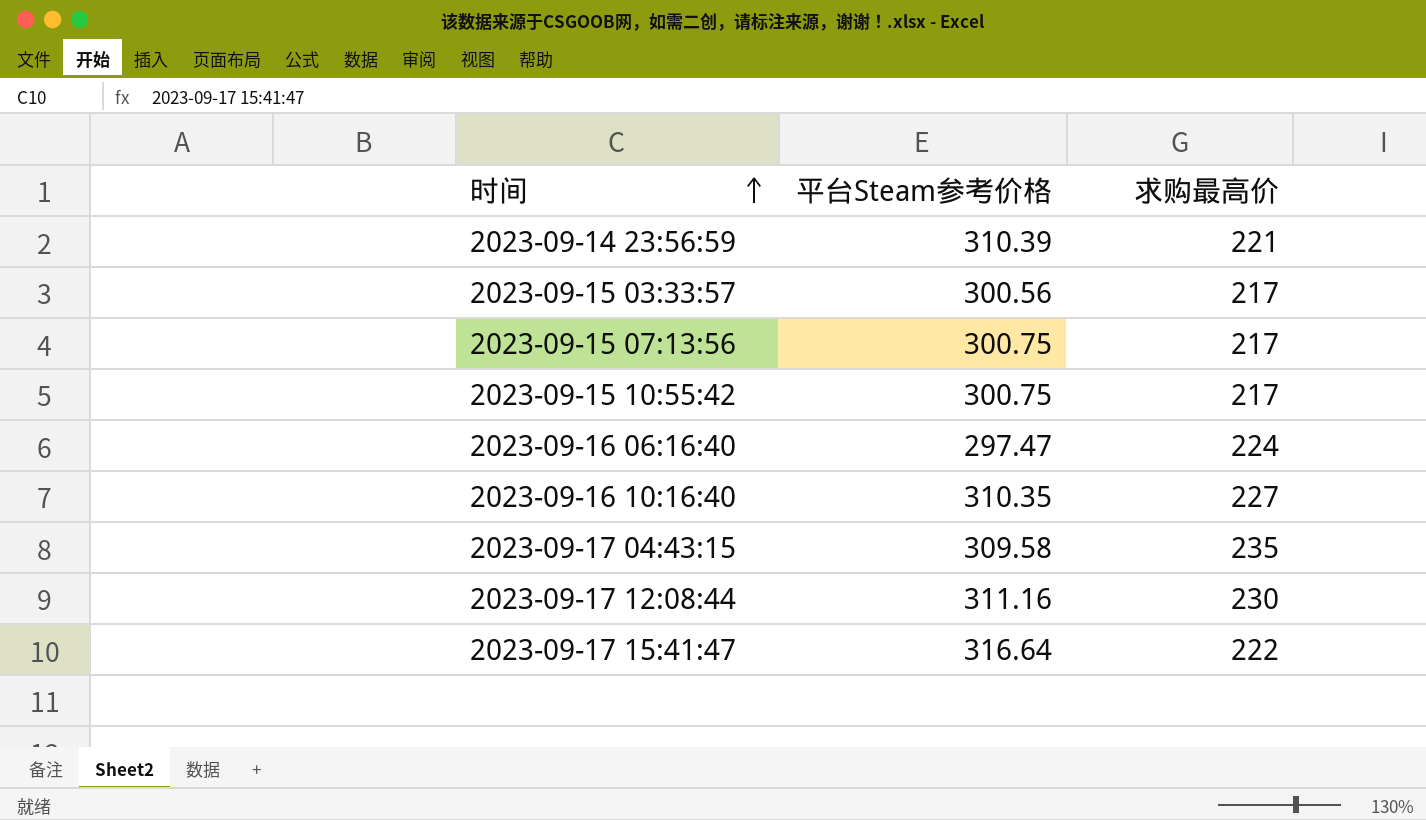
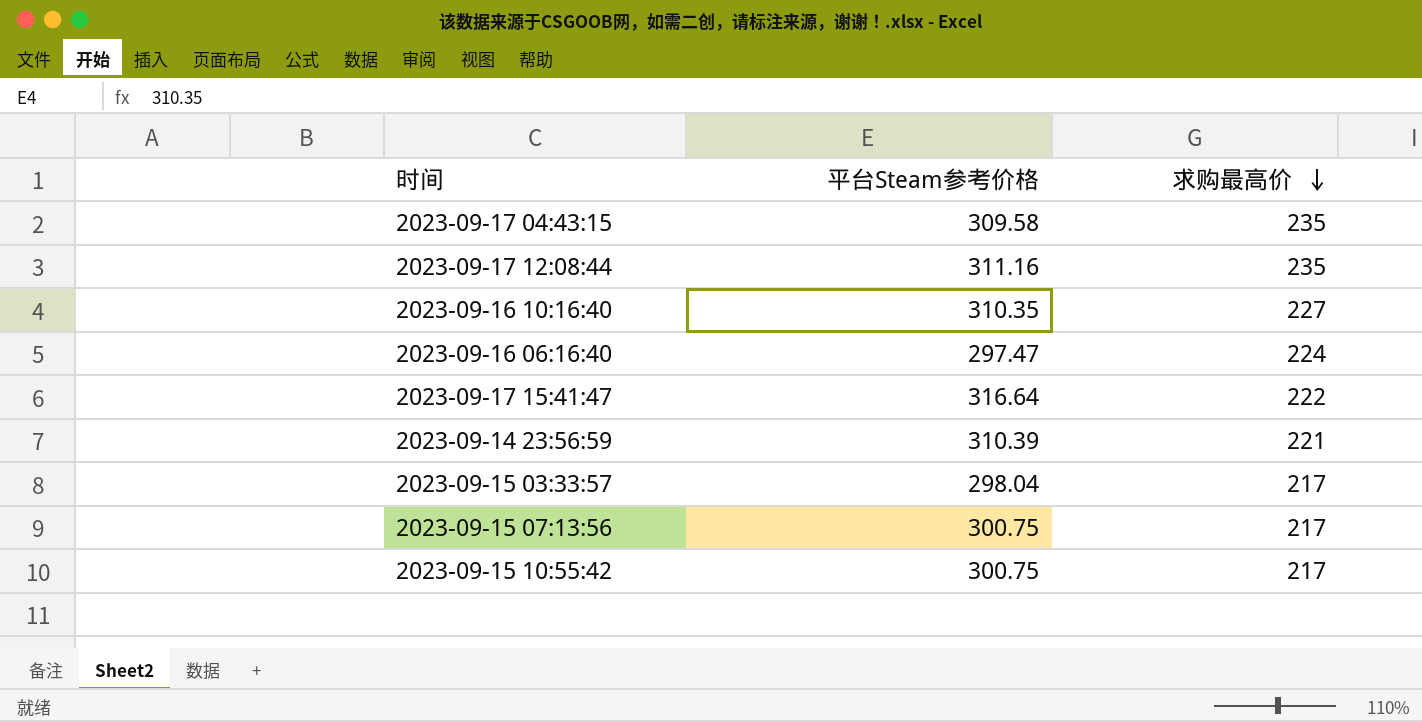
row order: 时间 ascending -> 求购最高价 descending
2023-09-17 12:08:44 | 求购最高价: 230 -> 235
2023-09-15 03:33:57 | 平台Steam参考价格: 300.56 -> 298.04

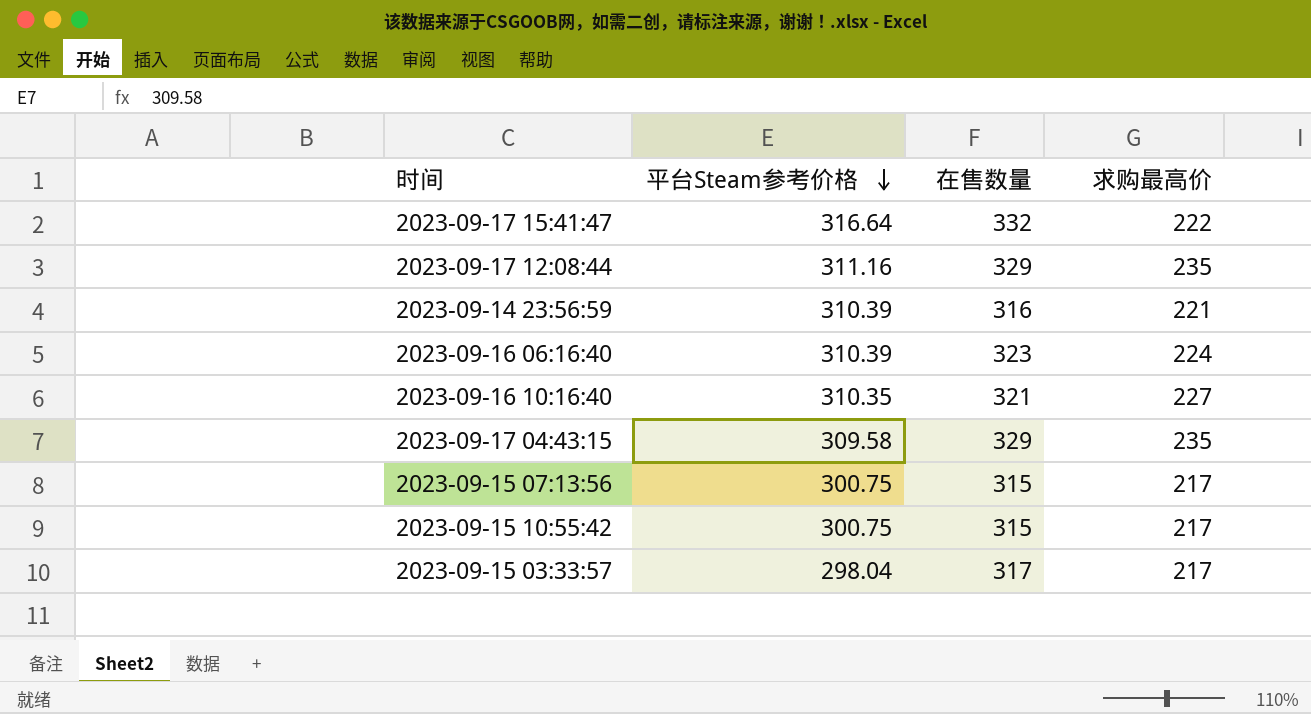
row order: 求购最高价 descending -> 平台Steam参考价格 descending
column 在售数量 | position: none -> 3
2023-09-16 06:16:40 | 平台Steam参考价格: 297.47 -> 310.39

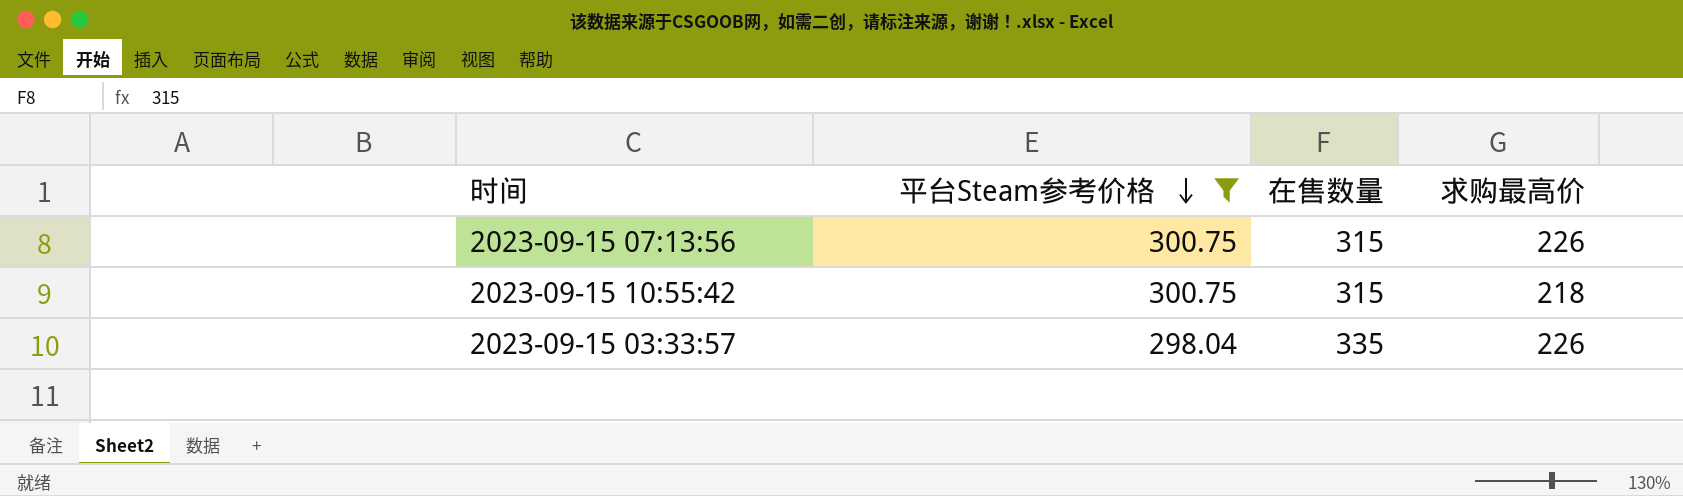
filter: none -> 平台Steam参考价格 <= 300.75
2023-09-15 07:13:56 | 求购最高价: 217 -> 226
2023-09-15 10:55:42 | 求购最高价: 217 -> 218
2023-09-15 03:33:57 | 在售数量: 317 -> 335
2023-09-15 03:33:57 | 求购最高价: 217 -> 226

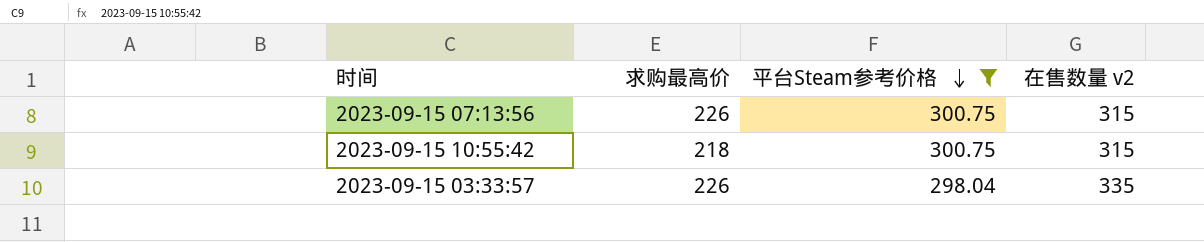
column 求购最高价 | position: 4 -> 2
column name: 在售数量 -> 在售数量 v2

